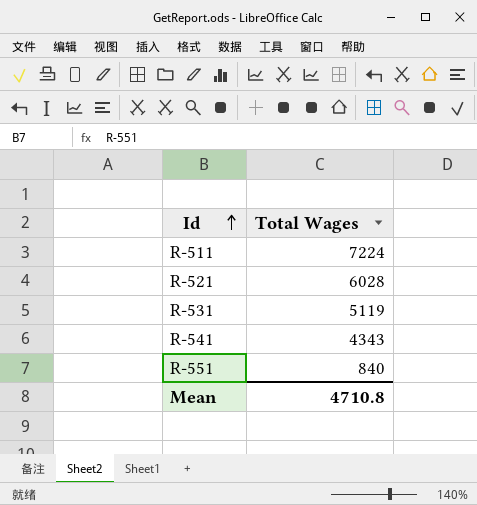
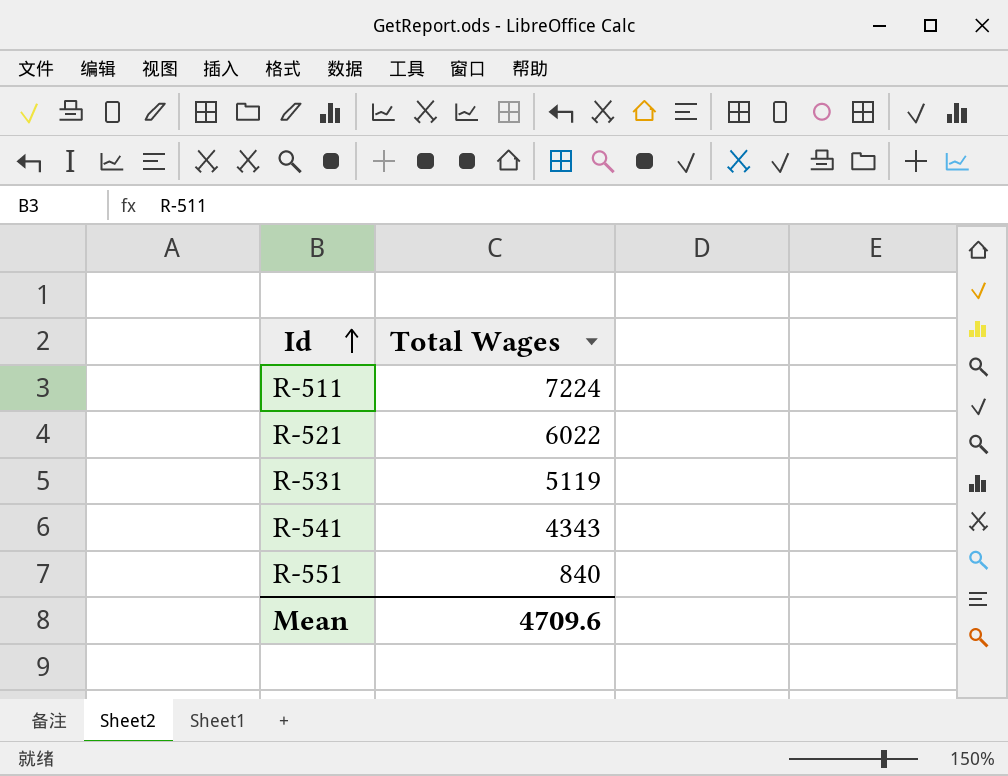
R-521 | Total Wages: 6028 -> 6022
Mean | Total Wages: 4710.8 -> 4709.6

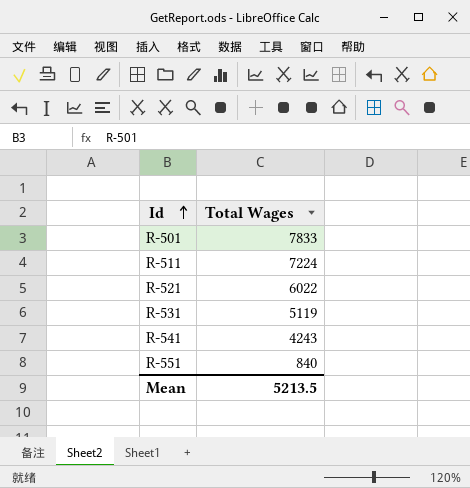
row R-501: none -> 7833
R-541 | Total Wages: 4343 -> 4243
Mean | Total Wages: 4709.6 -> 5213.5

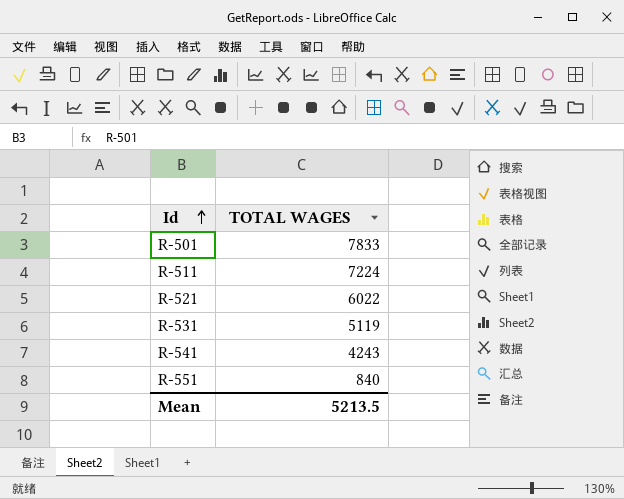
column name: Total Wages -> TOTAL WAGES

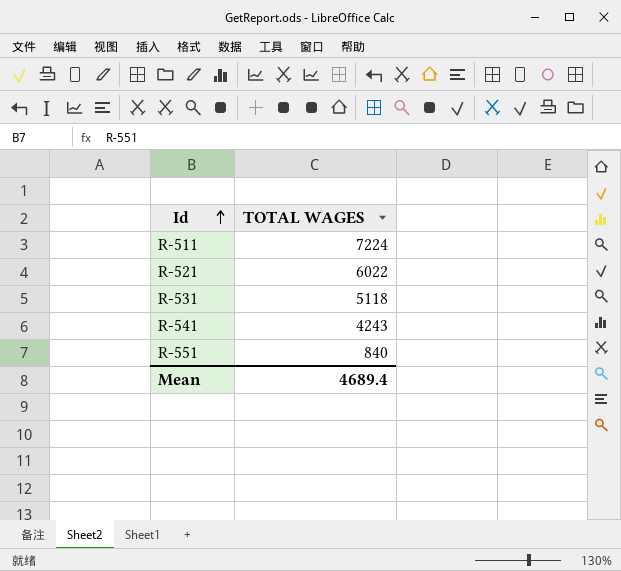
row R-501: 7833 -> none
R-531 | TOTAL WAGES: 5119 -> 5118
Mean | TOTAL WAGES: 5213.5 -> 4689.4

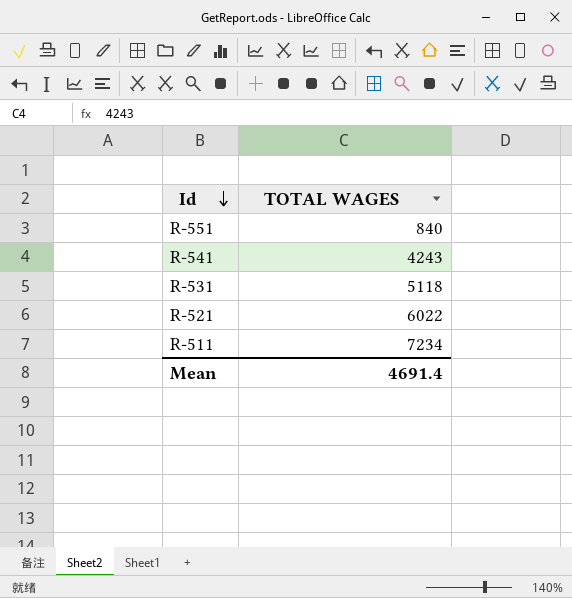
row order: Id ascending -> Id descending
R-511 | TOTAL WAGES: 7224 -> 7234
Mean | TOTAL WAGES: 4689.4 -> 4691.4

